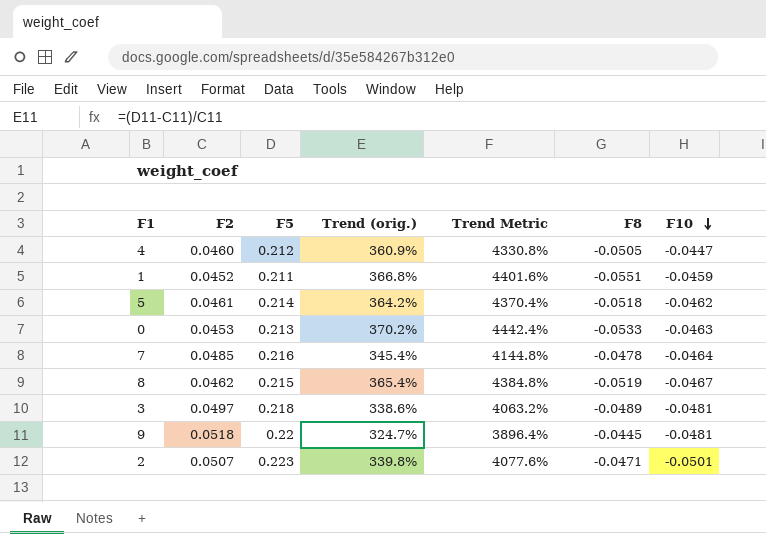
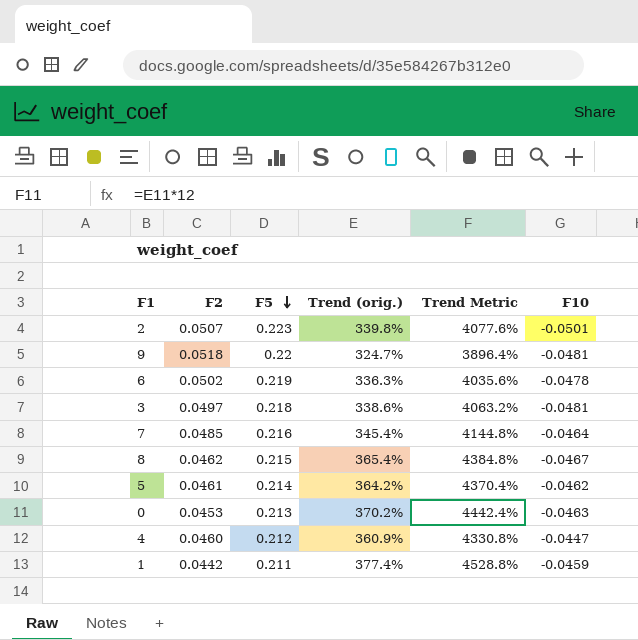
row order: F10 descending -> F5 descending
column F8 | position: 6 -> none
row 6: none -> 0.0502 | 0.219 | 336.3% | 4035.6% | -0.0478
1 | F2: 0.0452 -> 0.0442
1 | Trend (orig.): 366.8% -> 377.4%
1 | Trend Metric: 4401.6% -> 4528.8%

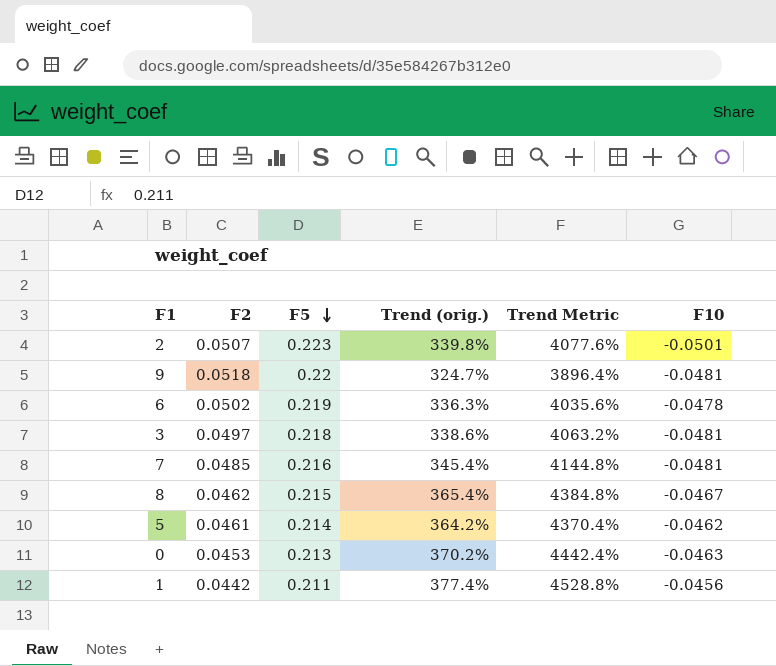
row 4: 0.0460 | 0.212 | 360.9% | 4330.8% | -0.0447 -> none
7 | F10: -0.0464 -> -0.0481
1 | F10: -0.0459 -> -0.0456

